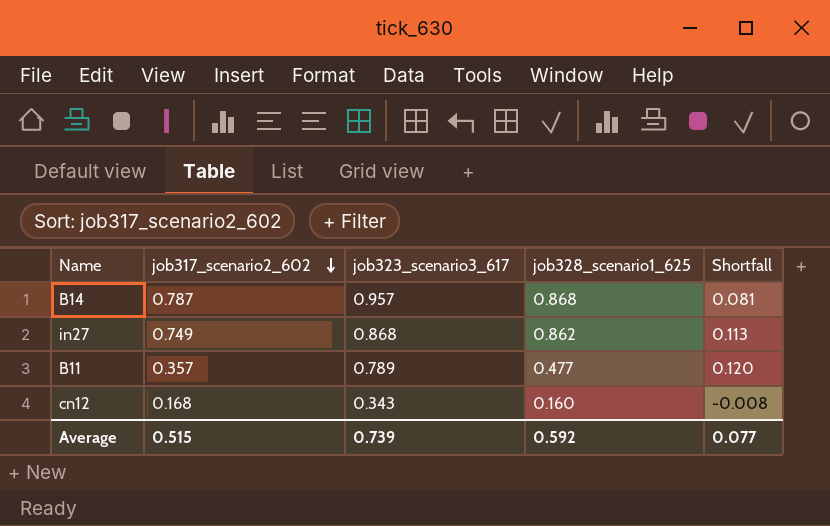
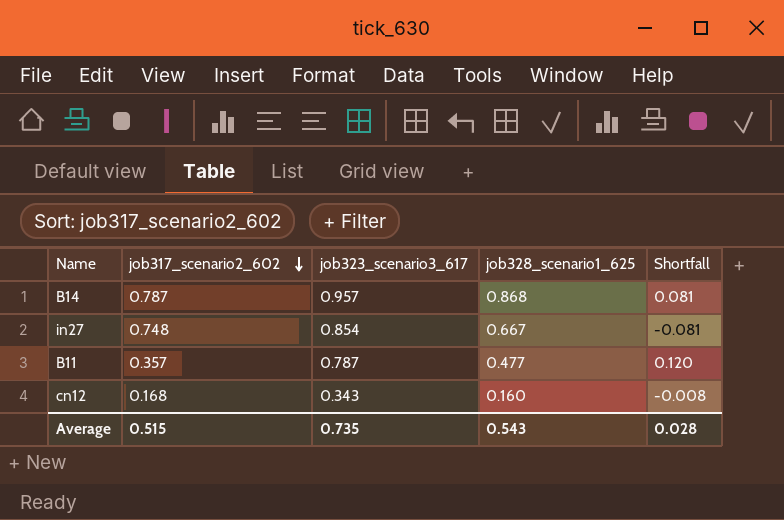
in27 | job317_scenario2_602: 0.749 -> 0.748
in27 | job323_scenario3_617: 0.868 -> 0.854
in27 | job328_scenario1_625: 0.862 -> 0.667
in27 | Shortfall: 0.113 -> -0.081
B11 | job323_scenario3_617: 0.789 -> 0.787
Average | job323_scenario3_617: 0.739 -> 0.735
Average | job328_scenario1_625: 0.592 -> 0.543
Average | Shortfall: 0.077 -> 0.028

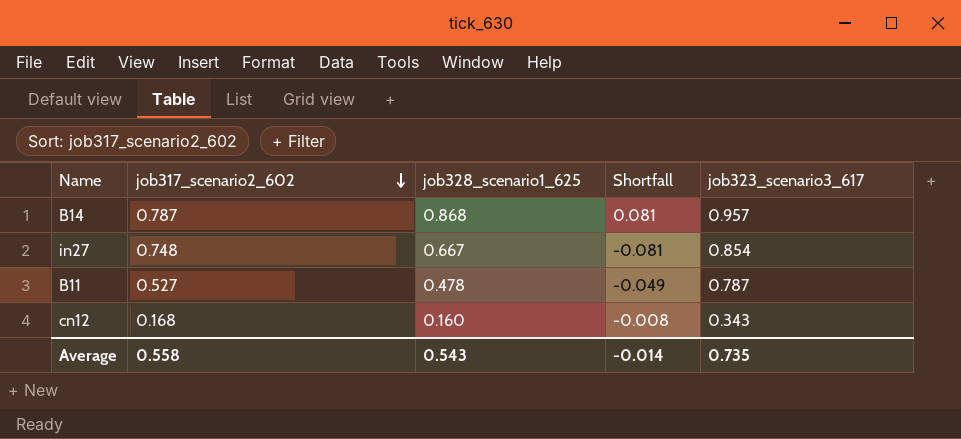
column job323_scenario3_617 | position: 3 -> 5
B11 | job317_scenario2_602: 0.357 -> 0.527
B11 | job328_scenario1_625: 0.477 -> 0.478
B11 | Shortfall: 0.120 -> -0.049
Average | job317_scenario2_602: 0.515 -> 0.558
Average | Shortfall: 0.028 -> -0.014

